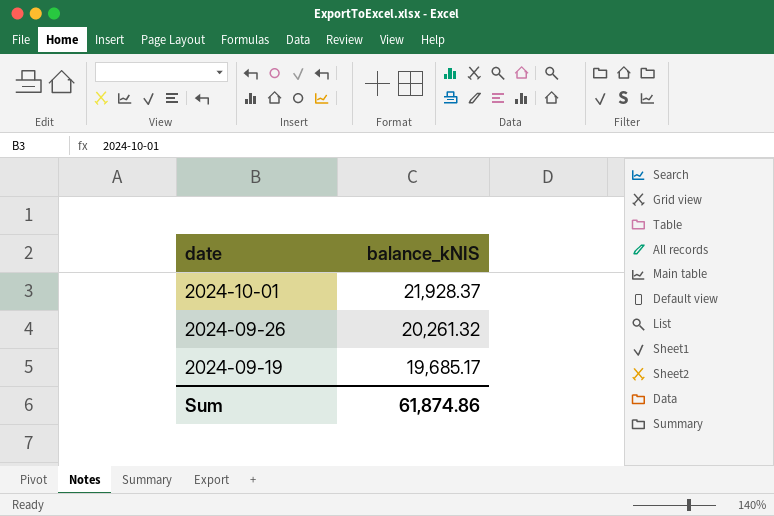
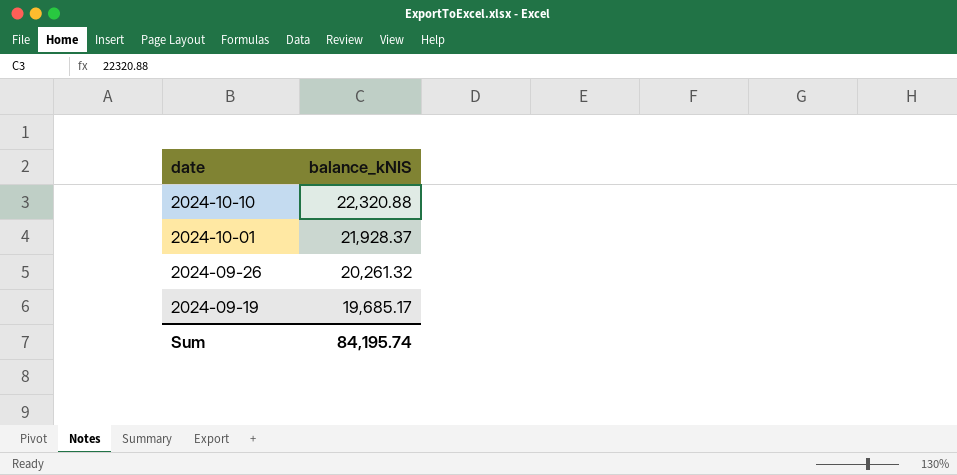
row 2024-10-10: none -> 22,320.88
Sum | balance_kNIS: 61,874.86 -> 84,195.74

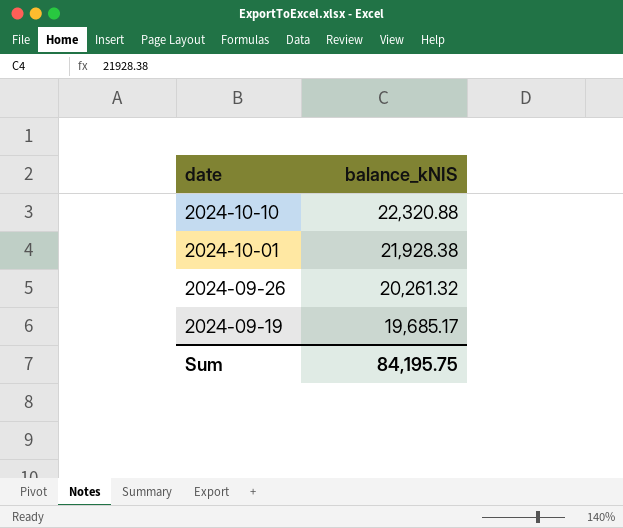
2024-10-01 | balance_kNIS: 21,928.37 -> 21,928.38
Sum | balance_kNIS: 84,195.74 -> 84,195.75

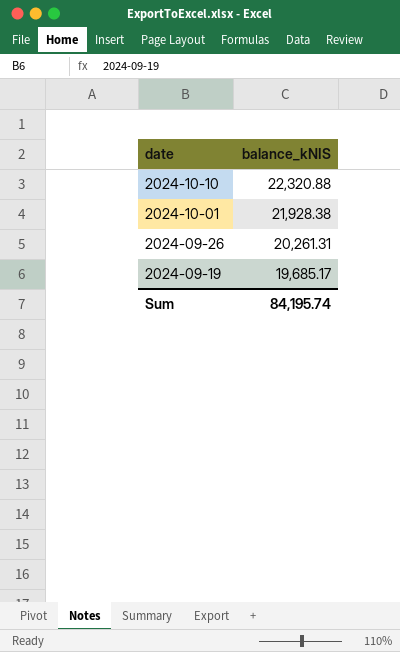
2024-09-26 | balance_kNIS: 20,261.32 -> 20,261.31
Sum | balance_kNIS: 84,195.75 -> 84,195.74

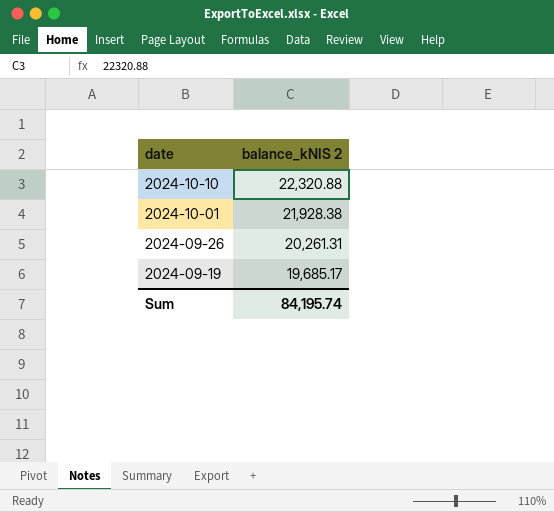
column name: balance_kNIS -> balance_kNIS 2

